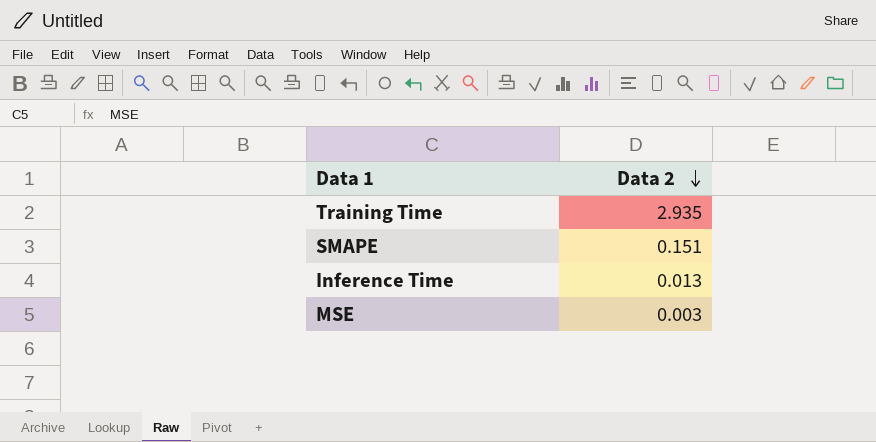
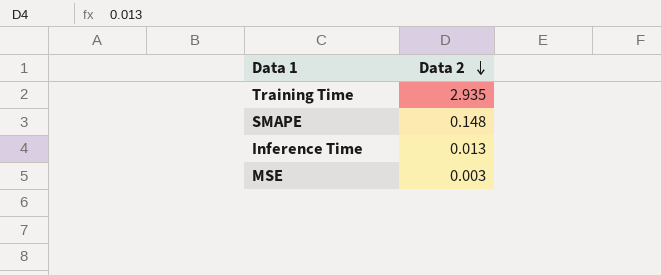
SMAPE | Data 2: 0.151 -> 0.148

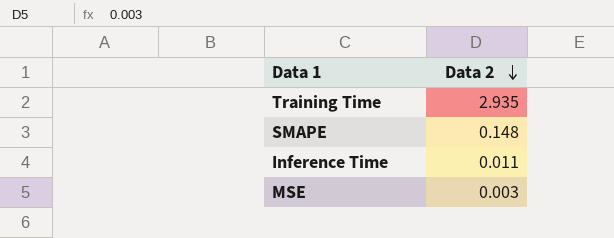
Inference Time | Data 2: 0.013 -> 0.011

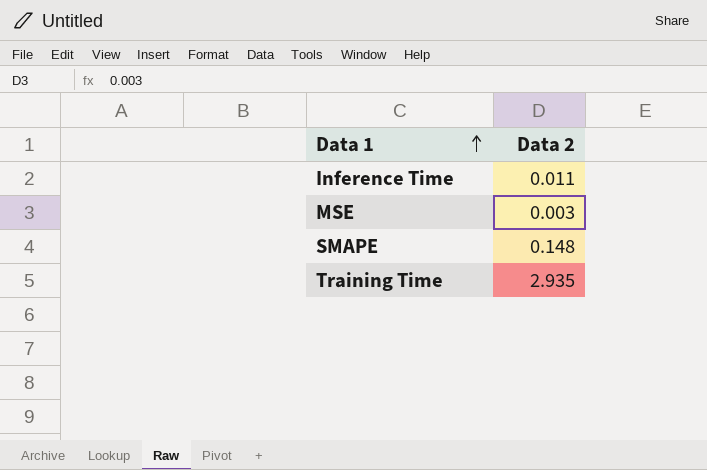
row order: Data 2 descending -> Data 1 ascending

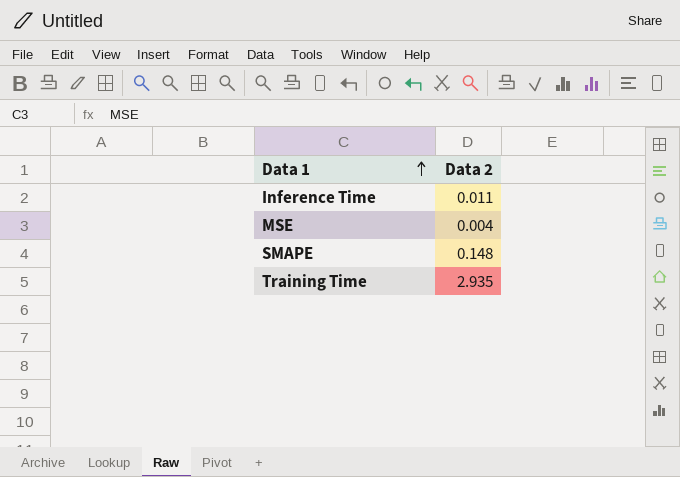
MSE | Data 2: 0.003 -> 0.004

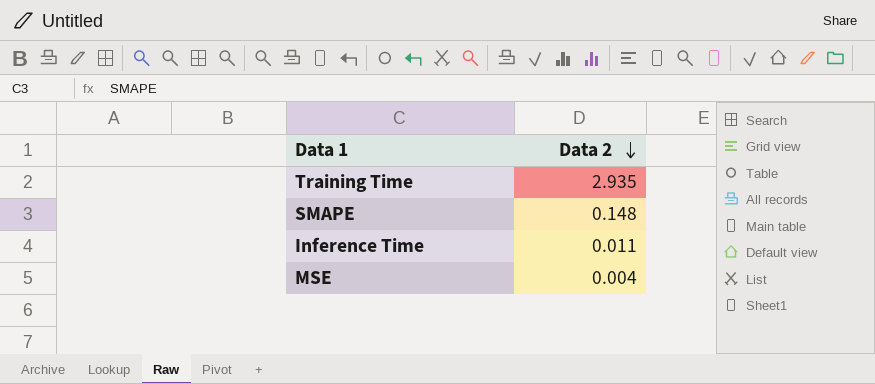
row order: Data 1 ascending -> Data 2 descending

